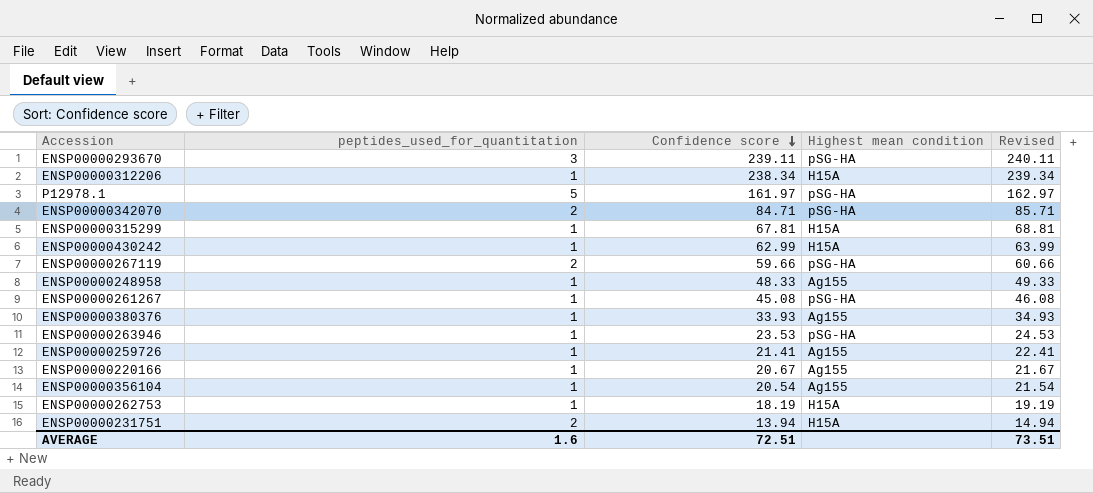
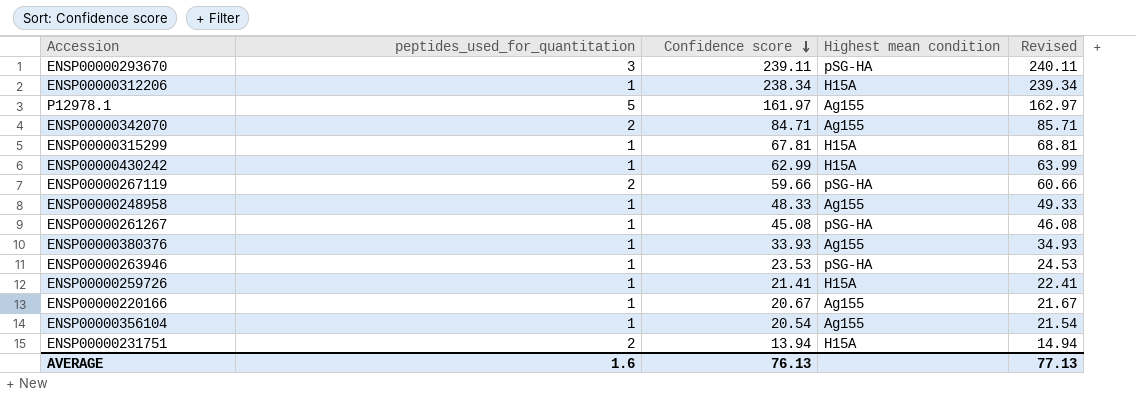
row ENSP00000262753: 1 | 18.19 | H15A | 19.19 -> none
P12978.1 | Highest mean condition: pSG-HA -> Ag155
ENSP00000342070 | Highest mean condition: pSG-HA -> Ag155
ENSP00000259726 | Highest mean condition: Ag155 -> H15A
AVERAGE | Confidence score: 72.51 -> 76.13
AVERAGE | Revised: 73.51 -> 77.13

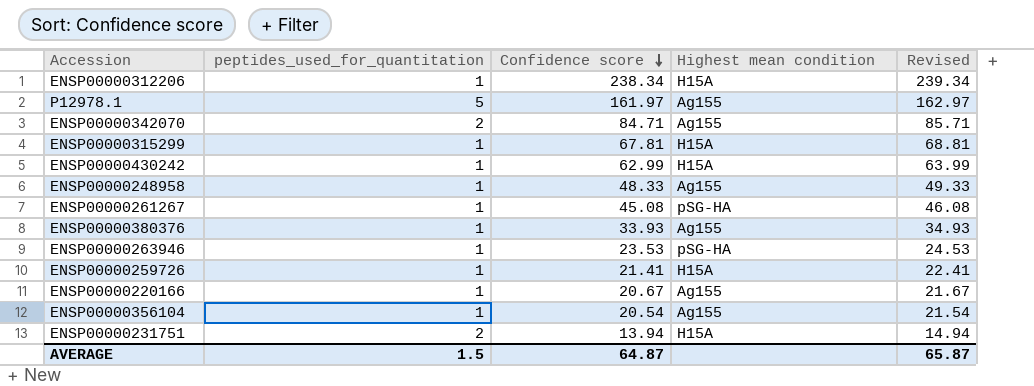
row ENSP00000293670: 3 | 239.11 | pSG-HA | 240.11 -> none
row ENSP00000267119: 2 | 59.66 | pSG-HA | 60.66 -> none
AVERAGE | peptides_used_for_quantitation: 1.6 -> 1.5
AVERAGE | Confidence score: 76.13 -> 64.87
AVERAGE | Revised: 77.13 -> 65.87

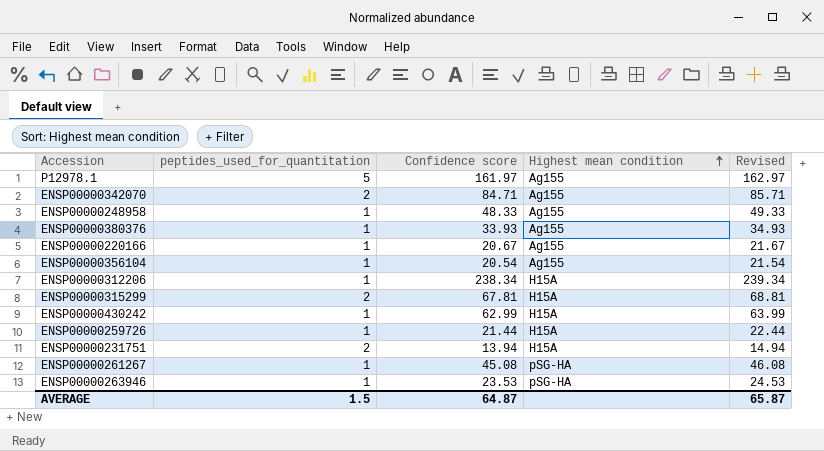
row order: Confidence score descending -> Highest mean condition ascending
ENSP00000315299 | peptides_used_for_quantitation: 1 -> 2
ENSP00000259726 | Confidence score: 21.41 -> 21.44
ENSP00000259726 | Revised: 22.41 -> 22.44

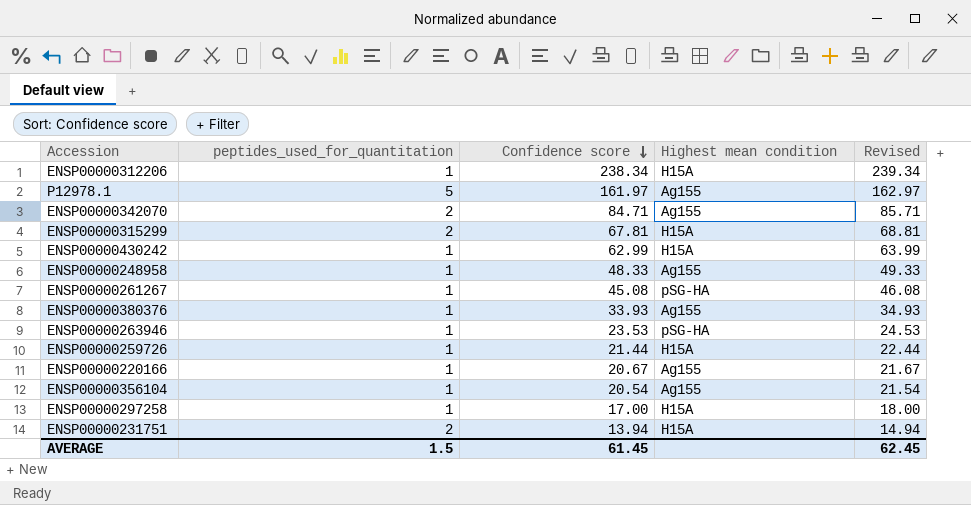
row order: Highest mean condition ascending -> Confidence score descending
row ENSP00000297258: none -> 1 | 17.00 | H15A | 18.00
AVERAGE | Confidence score: 64.87 -> 61.45
AVERAGE | Revised: 65.87 -> 62.45

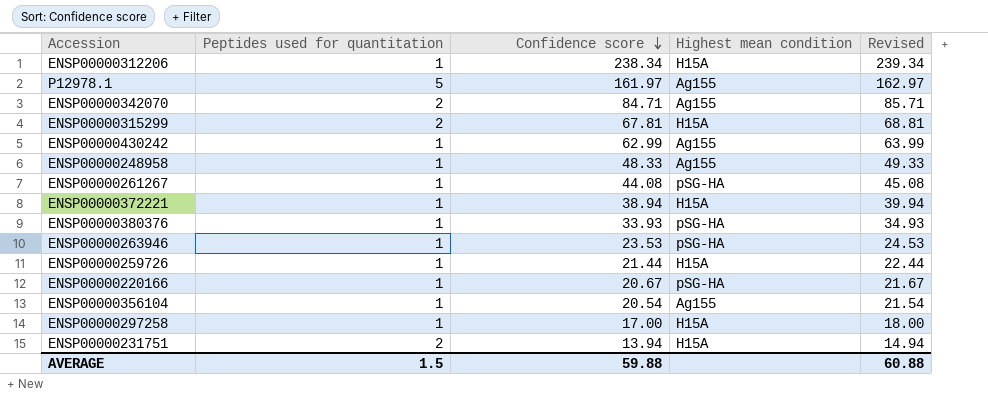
column name: peptides_used_for_quantitation -> Peptides used for quantitation
ENSP00000430242 | Highest mean condition: H15A -> Ag155
ENSP00000261267 | Confidence score: 45.08 -> 44.08
ENSP00000261267 | Revised: 46.08 -> 45.08
row ENSP00000372221: none -> 1 | 38.94 | H15A | 39.94
ENSP00000380376 | Highest mean condition: Ag155 -> pSG-HA
ENSP00000220166 | Highest mean condition: Ag155 -> pSG-HA
AVERAGE | Confidence score: 61.45 -> 59.88
AVERAGE | Revised: 62.45 -> 60.88

